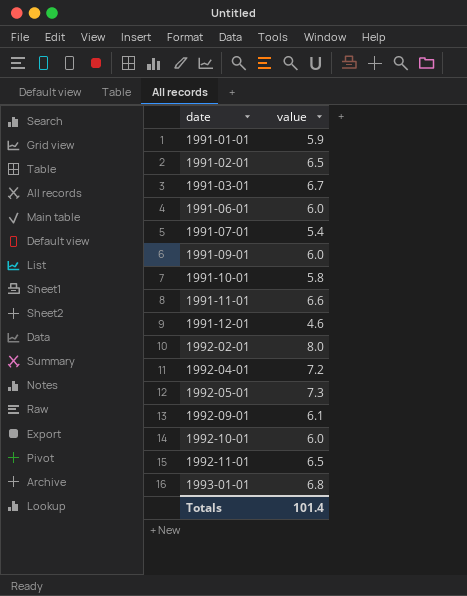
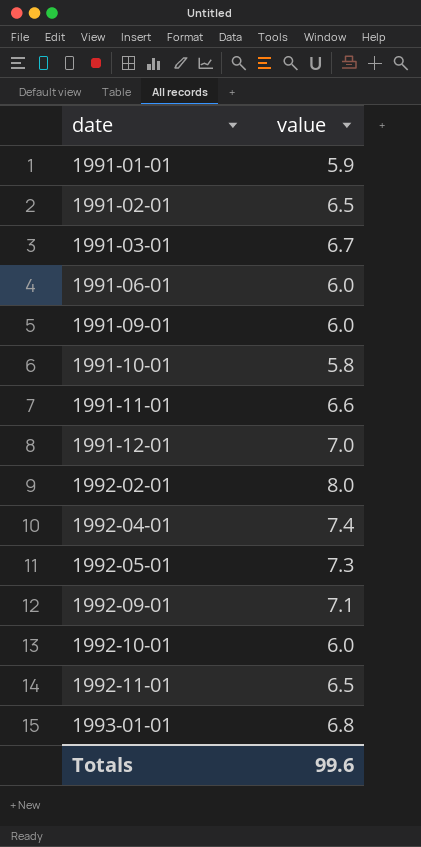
row 1991-07-01: 5.4 -> none
1991-12-01 | value: 4.6 -> 7.0
1992-04-01 | value: 7.2 -> 7.4
1992-09-01 | value: 6.1 -> 7.1
Totals | value: 101.4 -> 99.6

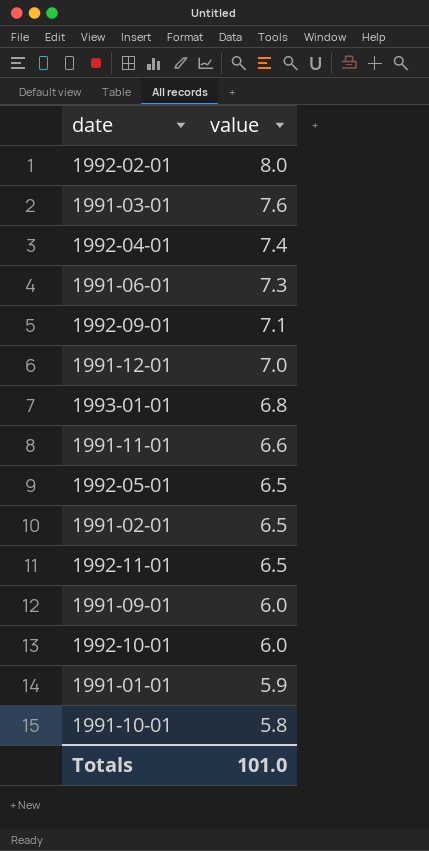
row order: date ascending -> value descending
1991-03-01 | value: 6.7 -> 7.6
1991-06-01 | value: 6.0 -> 7.3
1992-05-01 | value: 7.3 -> 6.5
Totals | value: 99.6 -> 101.0

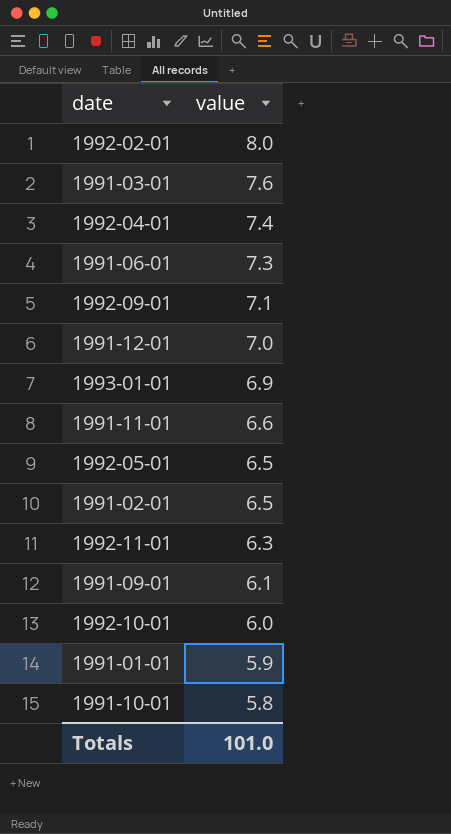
1993-01-01 | value: 6.8 -> 6.9
1992-11-01 | value: 6.5 -> 6.3
1991-09-01 | value: 6.0 -> 6.1

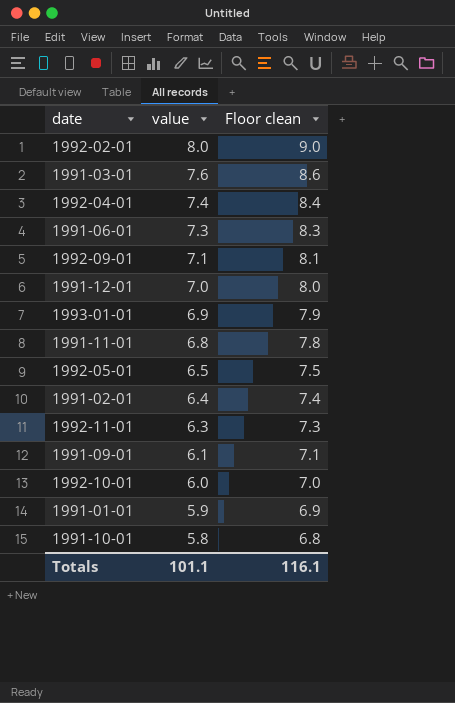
column Floor clean | formula: none -> [value] + 1
1991-11-01 | value: 6.6 -> 6.8
1991-02-01 | value: 6.5 -> 6.4
Totals | value: 101.0 -> 101.1

